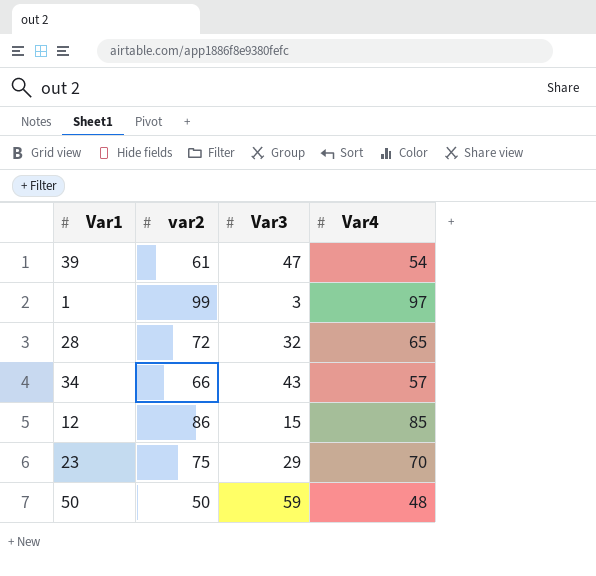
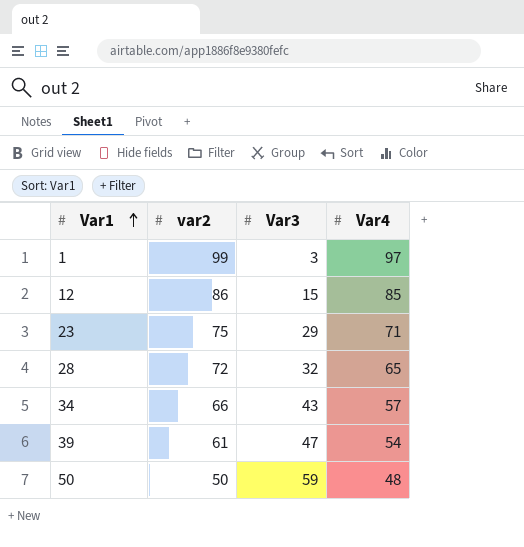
row order: none -> Var1 ascending
23 | Var4: 70 -> 71

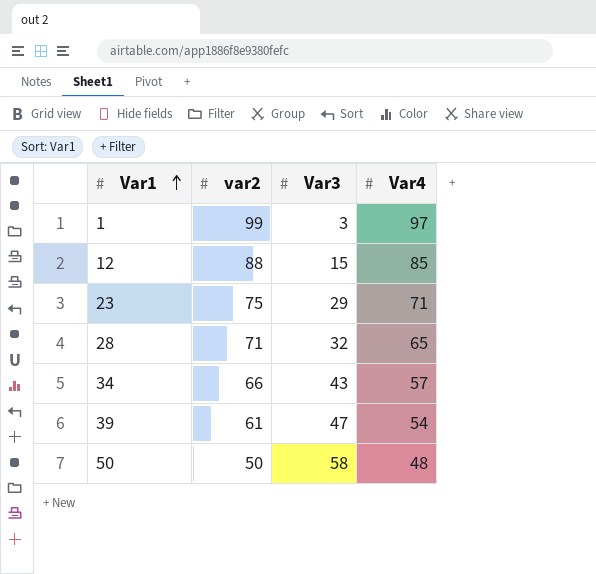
12 | var2: 86 -> 88
28 | var2: 72 -> 71
50 | Var3: 59 -> 58

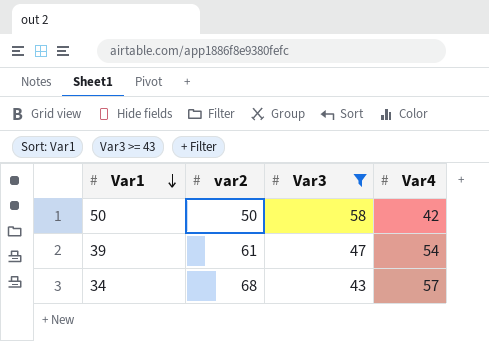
filter: none -> Var3 >= 43
row order: Var1 ascending -> Var1 descending
50 | Var4: 48 -> 42
34 | var2: 66 -> 68

